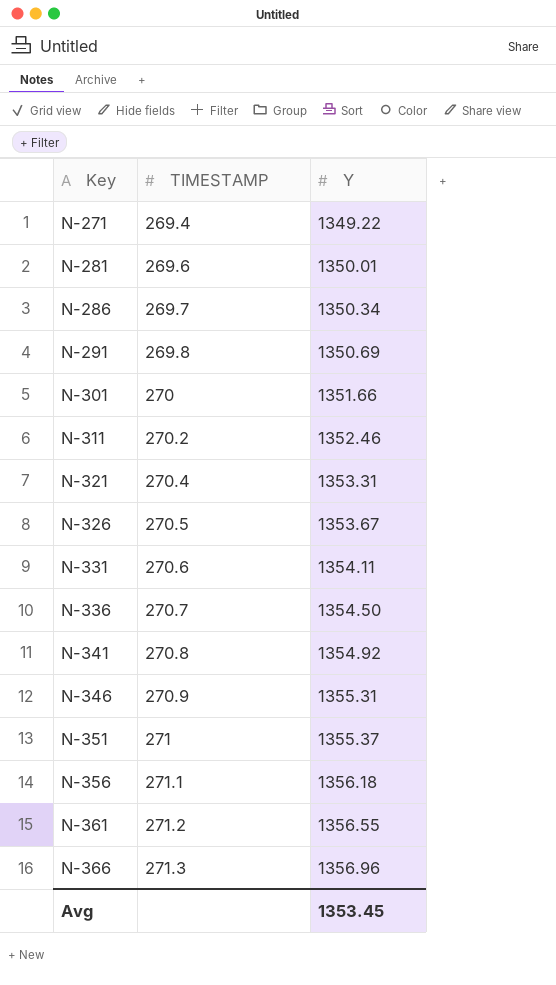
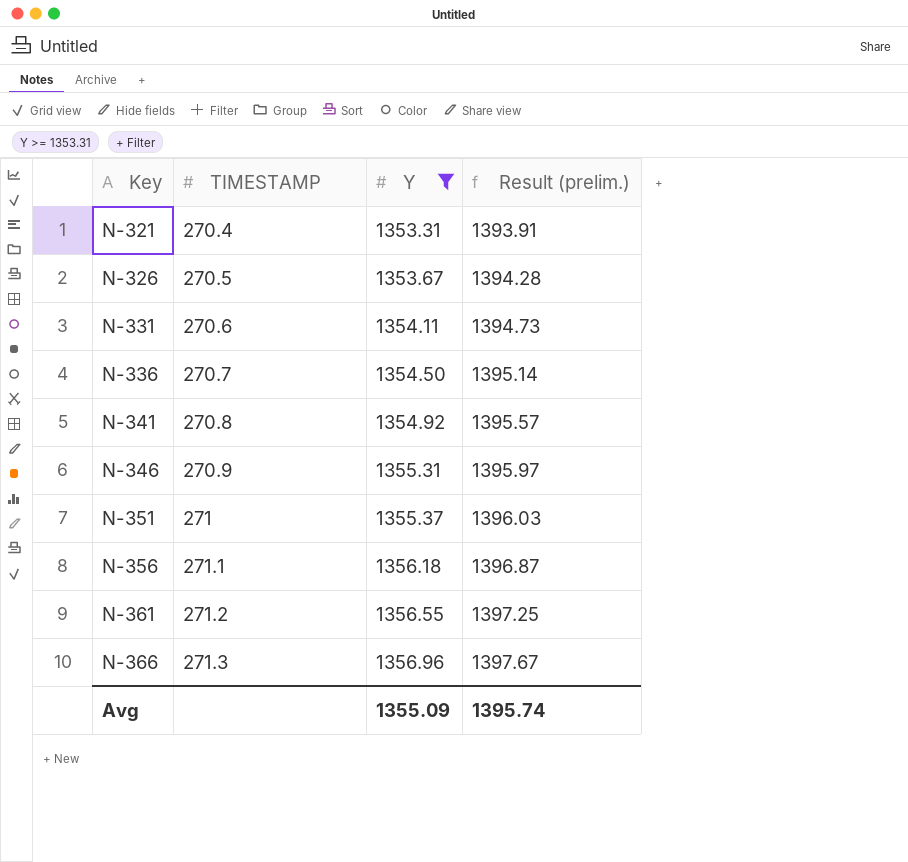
filter: none -> Y >= 1353.31
column Result (prelim.) | formula: none -> [Y] * 1.03
Avg | Y: 1353.45 -> 1355.09

